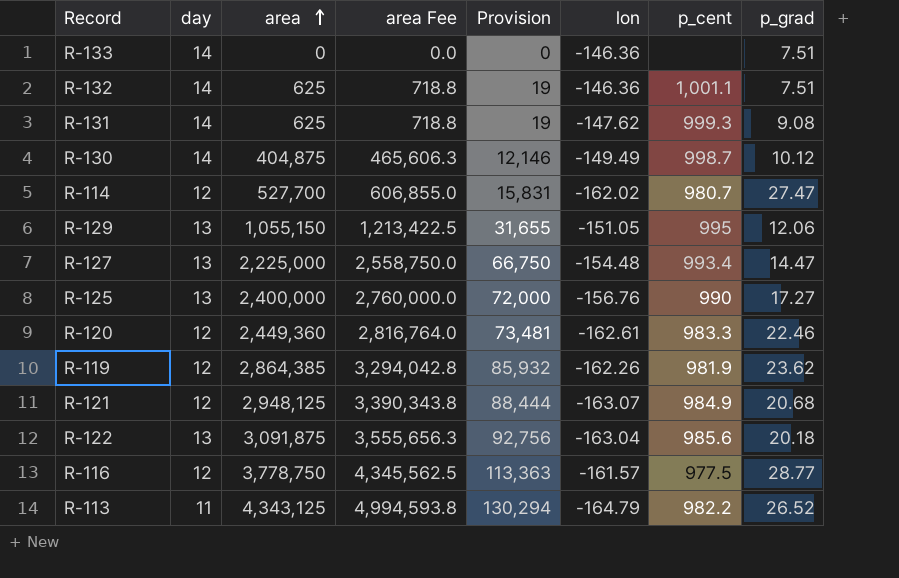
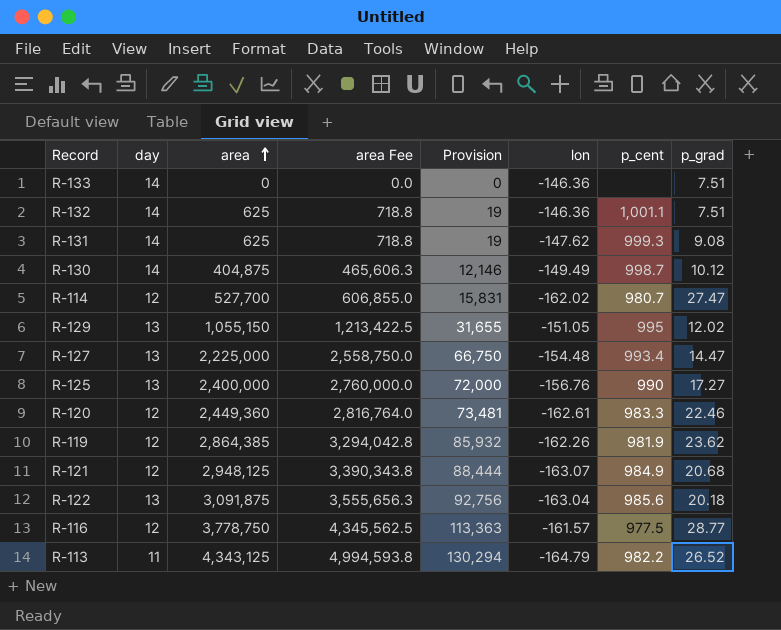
R-129 | p_grad: 12.06 -> 12.02

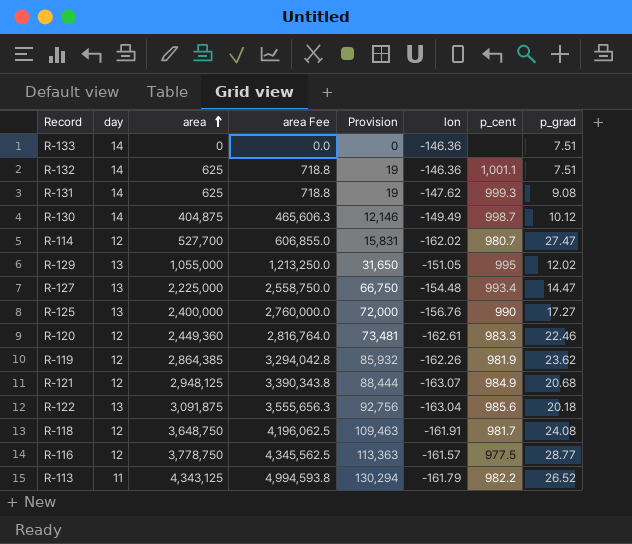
R-129 | area: 1,055,150 -> 1,055,000
R-129 | area Fee: 1,213,422.5 -> 1,213,250.0
R-129 | Provision: 31,655 -> 31,650
row R-118: none -> 12 | 3,648,750 | 4,196,062.5 | 109,463 | -161.91 | 981.7 | 24.08
R-113 | lon: -164.79 -> -161.79

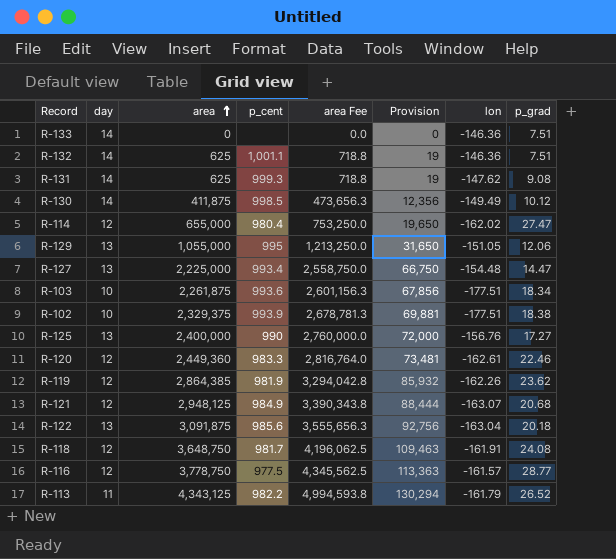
column p_cent | position: 7 -> 4
R-130 | area: 404,875 -> 411,875
R-130 | p_cent: 998.7 -> 998.5
R-130 | area Fee: 465,606.3 -> 473,656.3
R-130 | Provision: 12,146 -> 12,356
R-114 | area: 527,700 -> 655,000
R-114 | p_cent: 980.7 -> 980.4
R-114 | area Fee: 606,855.0 -> 753,250.0
R-114 | Provision: 15,831 -> 19,650
R-129 | p_grad: 12.02 -> 12.06
row R-103: none -> 10 | 2,261,875 | 993.6 | 2,601,156.3 | 67,856 | -177.51 | 18.34
row R-102: none -> 10 | 2,329,375 | 993.9 | 2,678,781.3 | 69,881 | -177.51 | 18.38

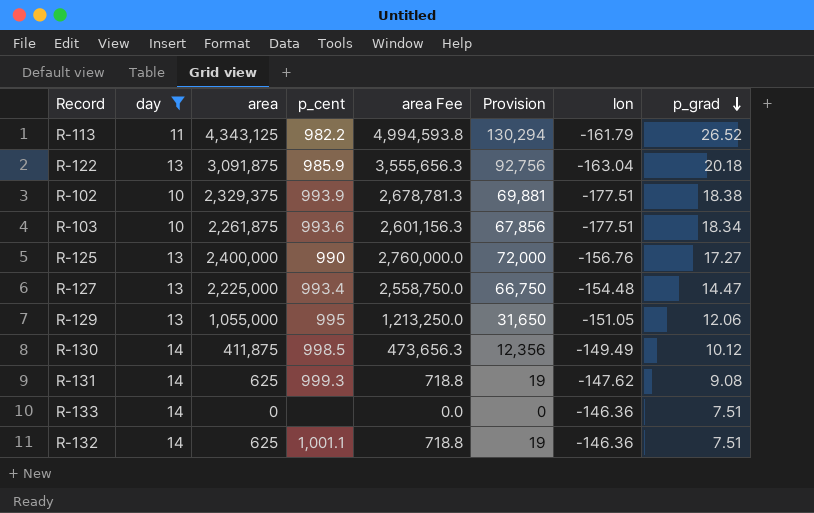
filter: none -> day != 12
row order: area ascending -> p_grad descending
R-122 | p_cent: 985.6 -> 985.9

